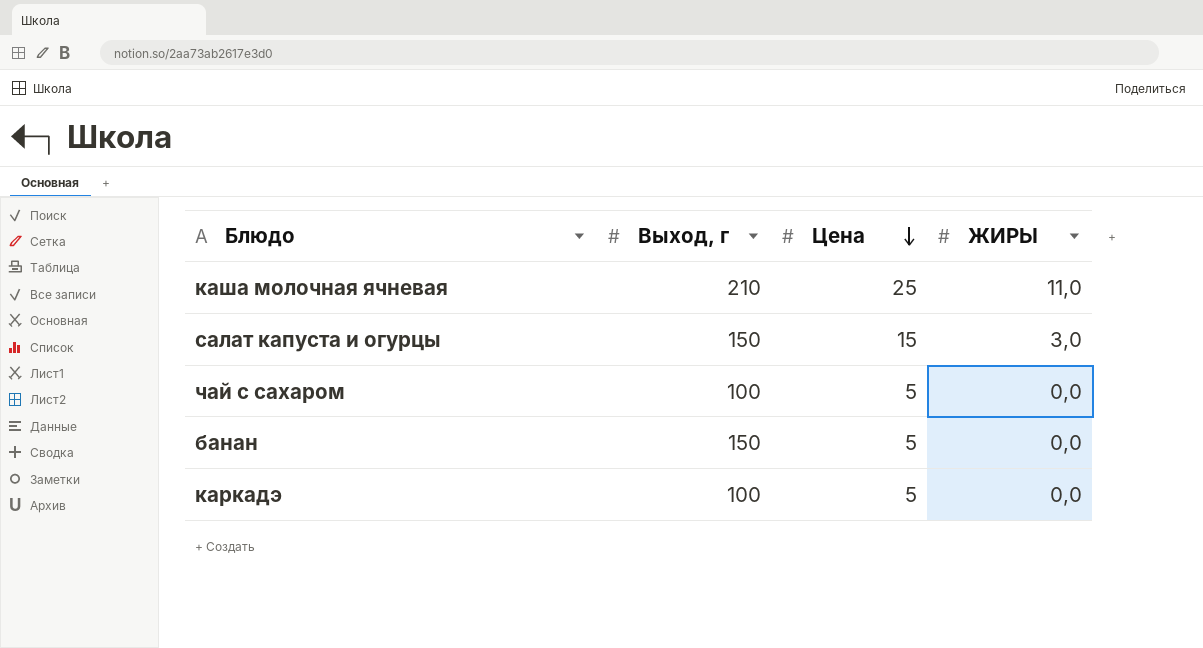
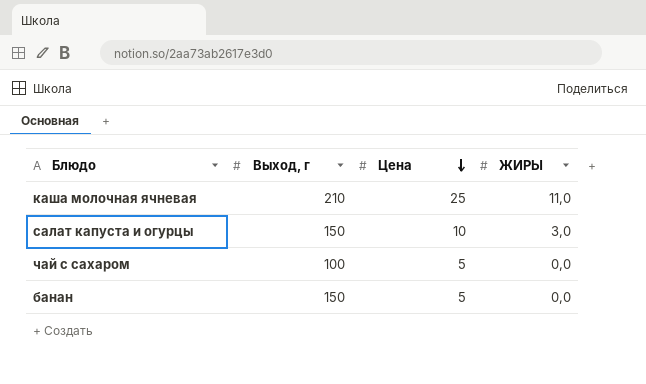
row каркадэ: 100 | 5 | 0,0 -> none
салат капуста и огурцы | Цена: 15 -> 10

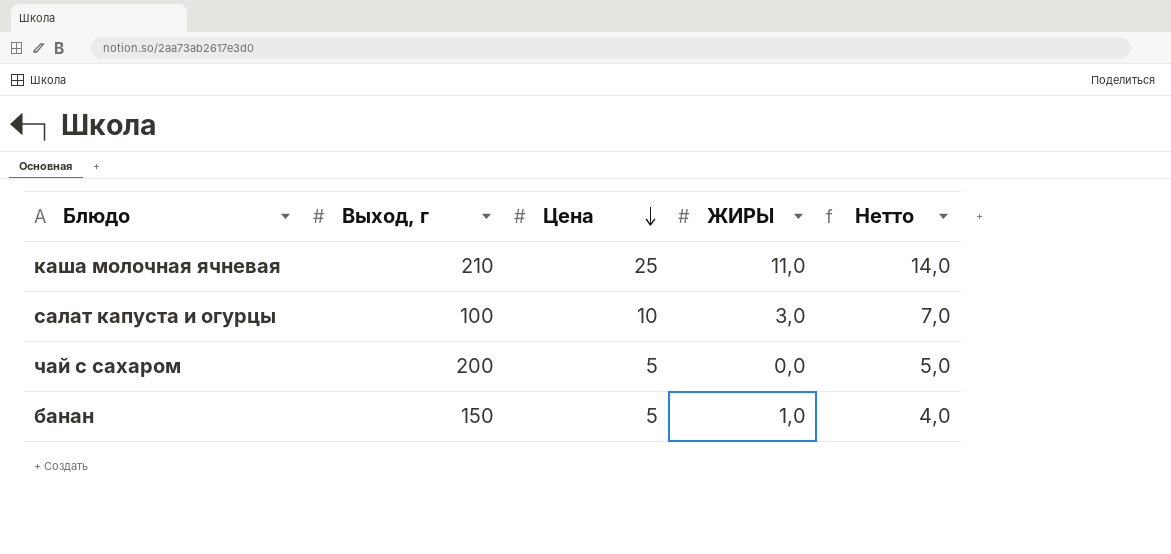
column Нетто | formula: none -> [Цена] - [ЖИРЫ]
салат капуста и огурцы | Выход, г: 150 -> 100
чай с сахаром | Выход, г: 100 -> 200
банан | ЖИРЫ: 0,0 -> 1,0

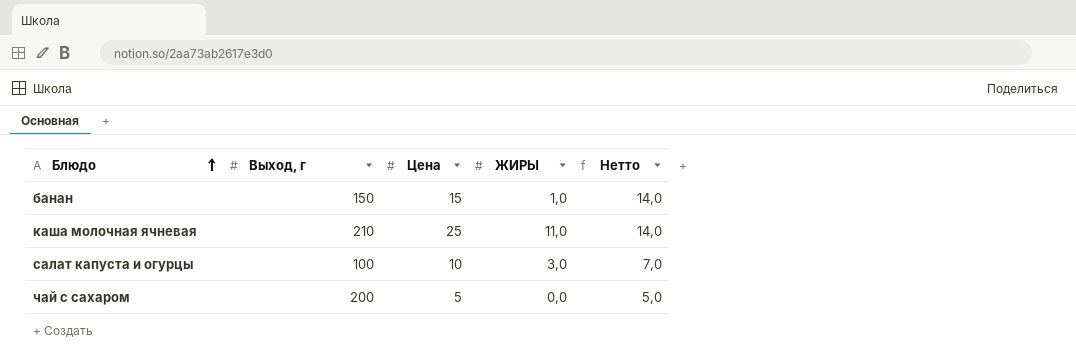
row order: Цена descending -> Блюдо ascending
банан | Цена: 5 -> 15
банан | Нетто: 4,0 -> 14,0

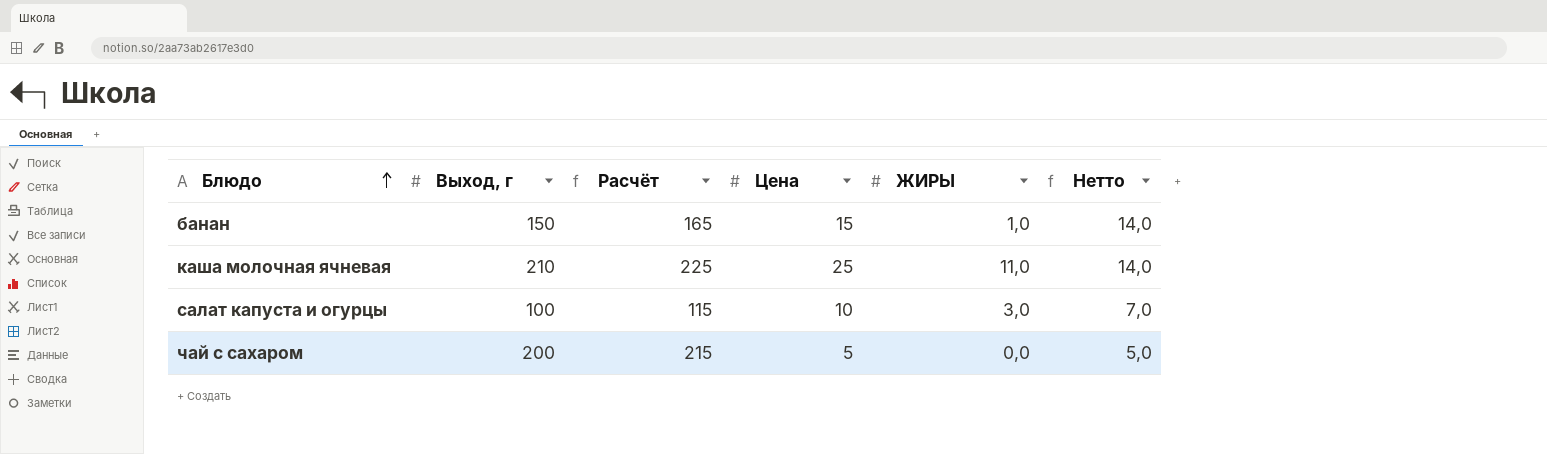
column Расчёт | formula: none -> [Выход, г] + 15

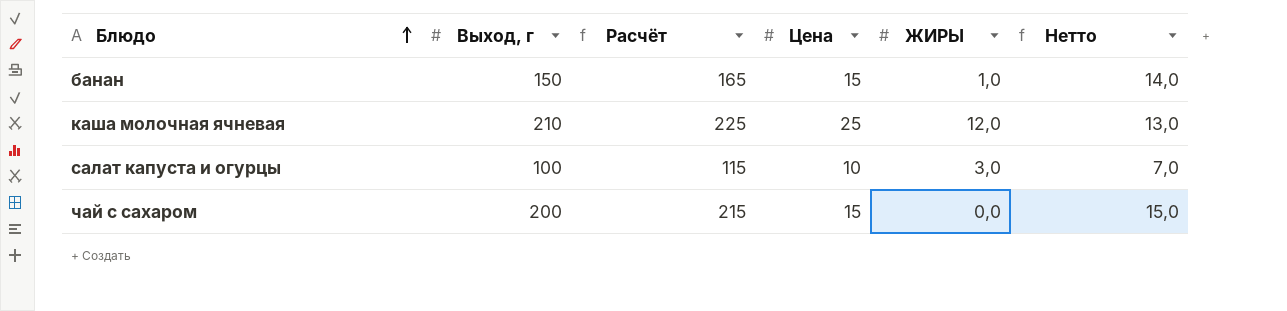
каша молочная ячневая | ЖИРЫ: 11,0 -> 12,0
каша молочная ячневая | Нетто: 14,0 -> 13,0
чай с сахаром | Цена: 5 -> 15
чай с сахаром | Нетто: 5,0 -> 15,0

